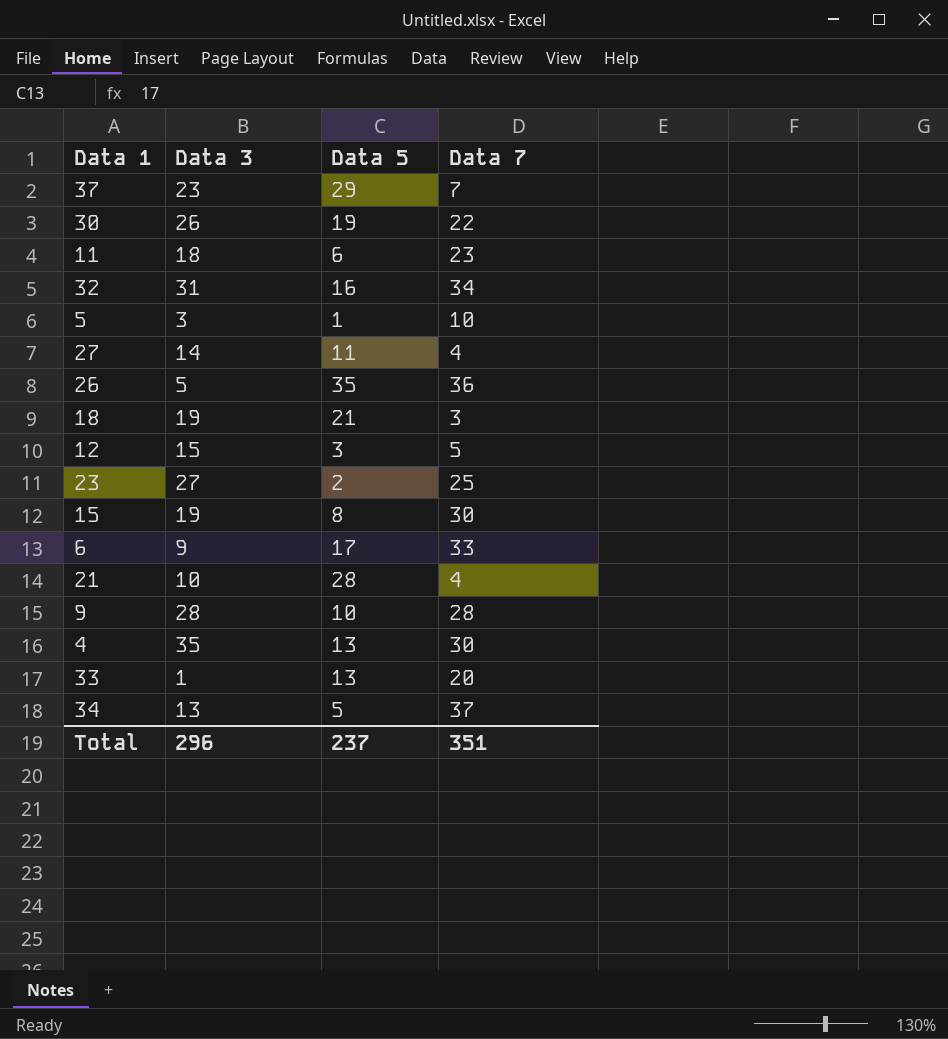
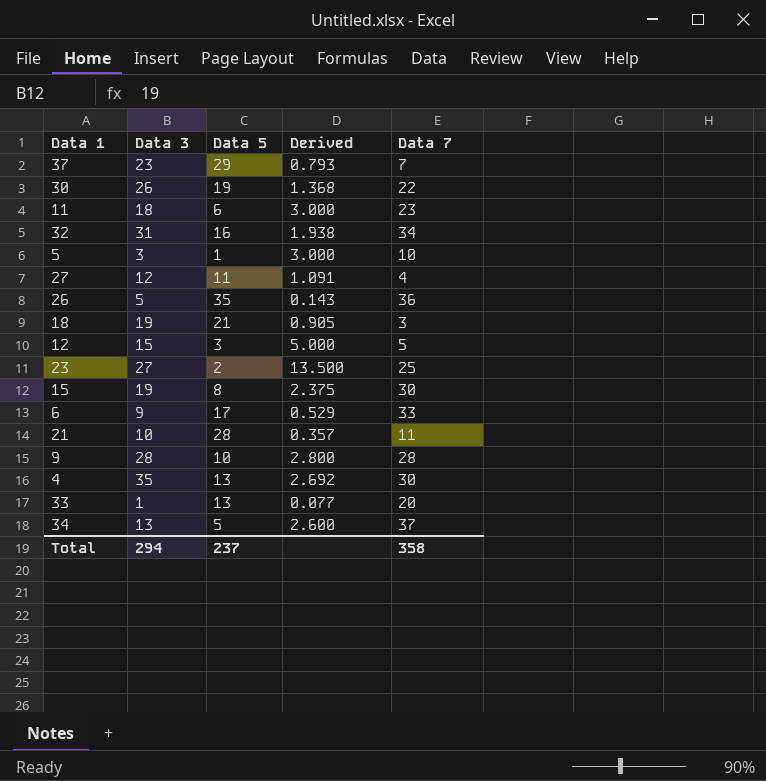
column Derived | formula: none -> [Data 3] / [Data 5]
27 | Data 3: 14 -> 12
21 | Data 7: 4 -> 11
Total | Data 3: 296 -> 294
Total | Data 7: 351 -> 358

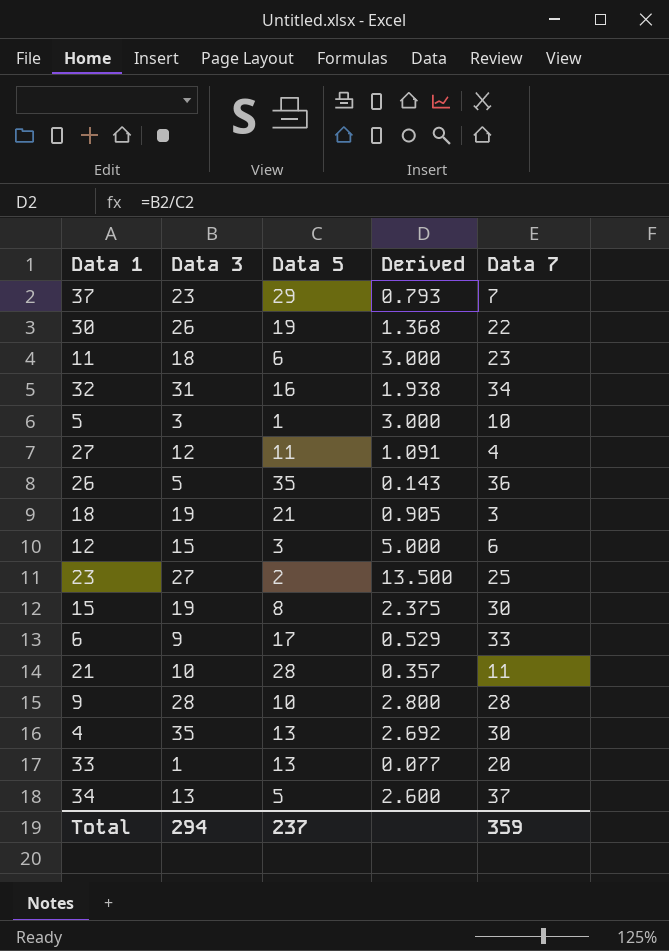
12 | Data 7: 5 -> 6
Total | Data 7: 358 -> 359

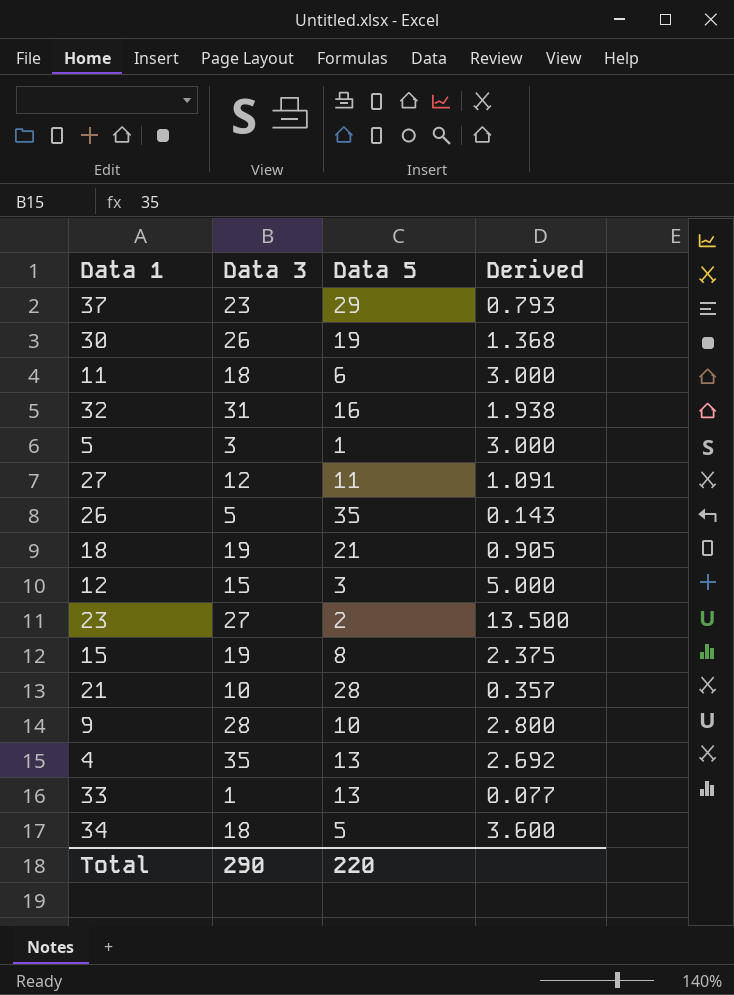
column Data 7 | position: 5 -> none
row 6: 9 | 17 | 0.529 | 33 -> none
34 | Data 3: 13 -> 18
34 | Derived: 2.600 -> 3.600
Total | Data 3: 294 -> 290
Total | Data 5: 237 -> 220

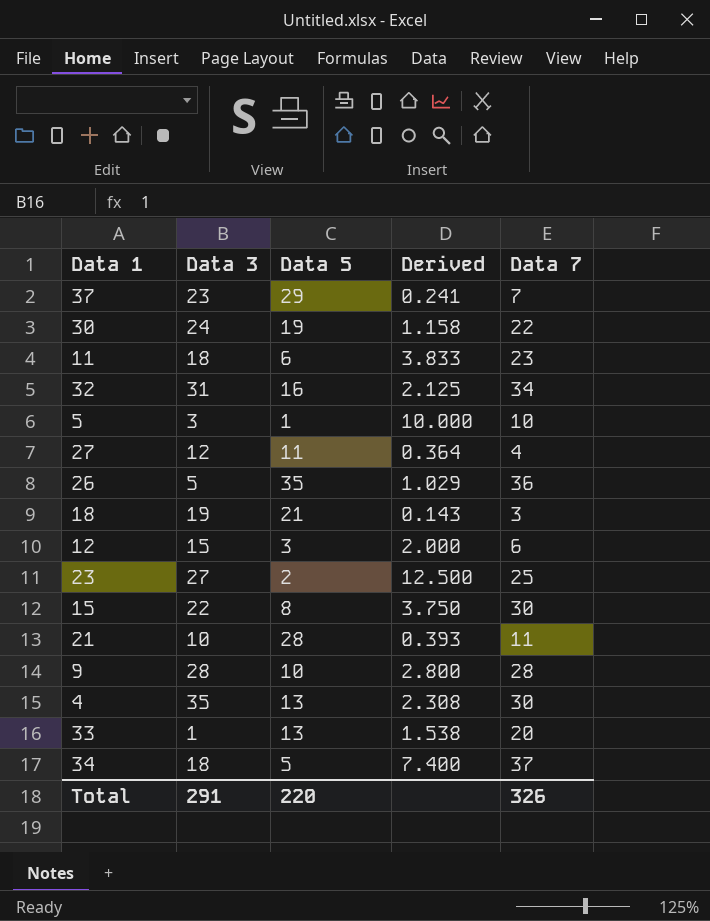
column Derived | formula: [Data 3] / [Data 5] -> [Data 7] / [Data 5]
column Data 7 | position: none -> 5
30 | Data 3: 26 -> 24
15 | Data 3: 19 -> 22
Total | Data 3: 290 -> 291

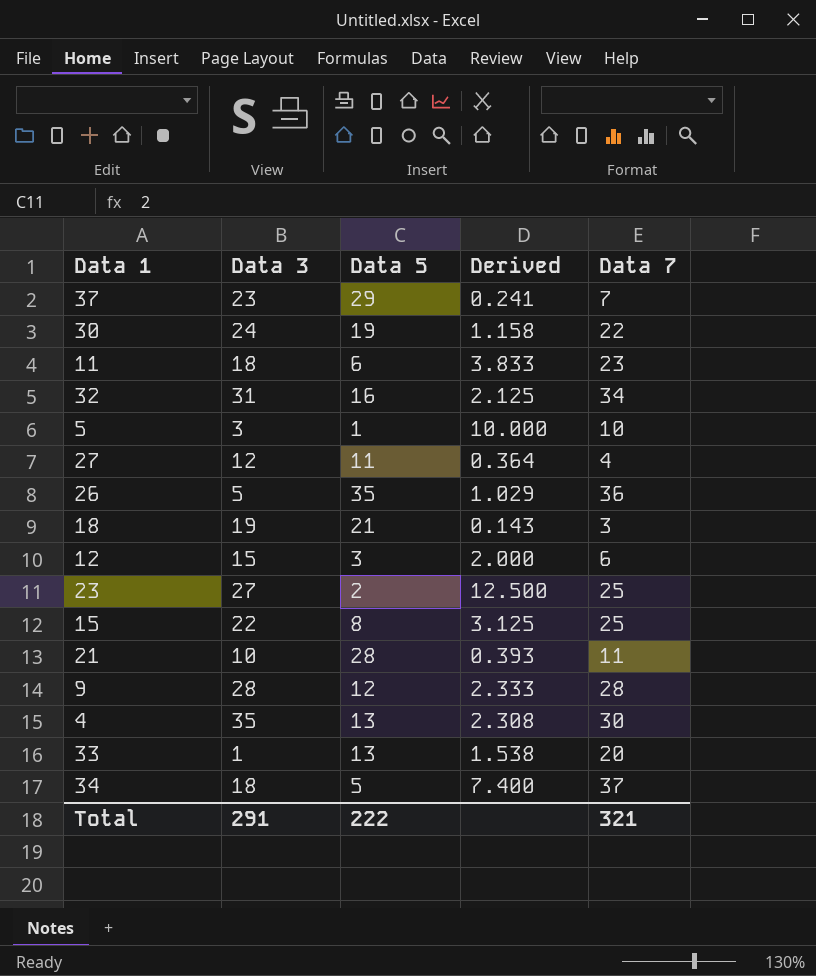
15 | Derived: 3.750 -> 3.125
15 | Data 7: 30 -> 25
9 | Data 5: 10 -> 12
9 | Derived: 2.800 -> 2.333
Total | Data 5: 220 -> 222
Total | Data 7: 326 -> 321

